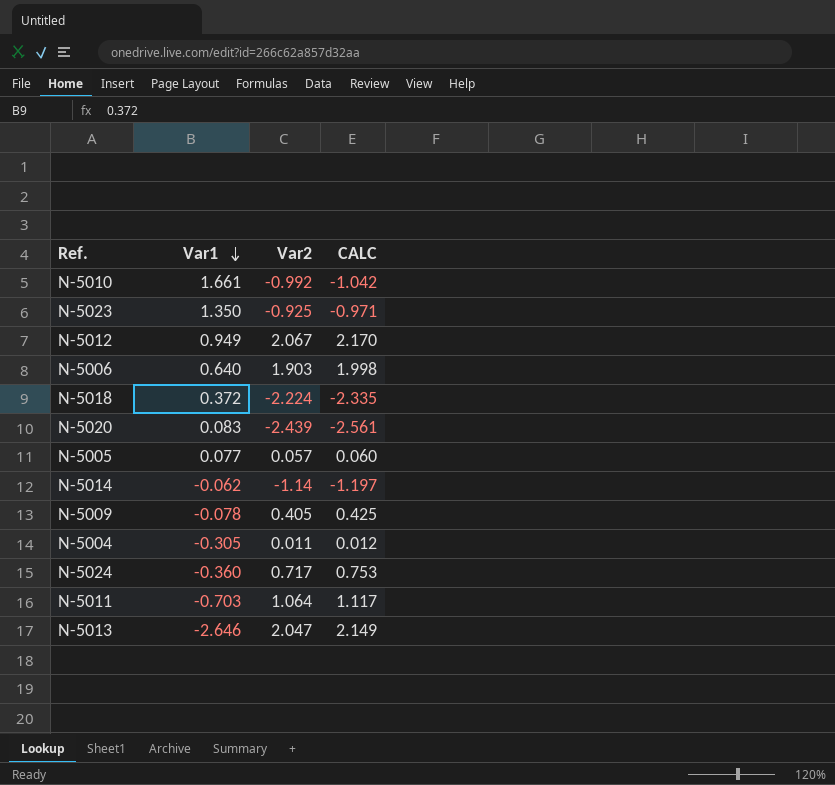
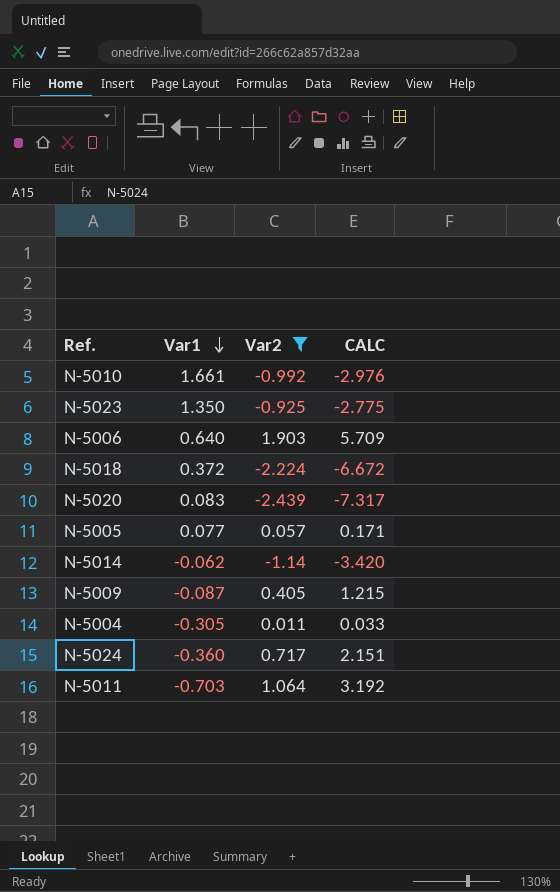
filter: none -> Var2 <= 1.903
column CALC | formula: [Var2] * 1.05 -> [Var2] * 3
N-5009 | Var1: -0.078 -> -0.087

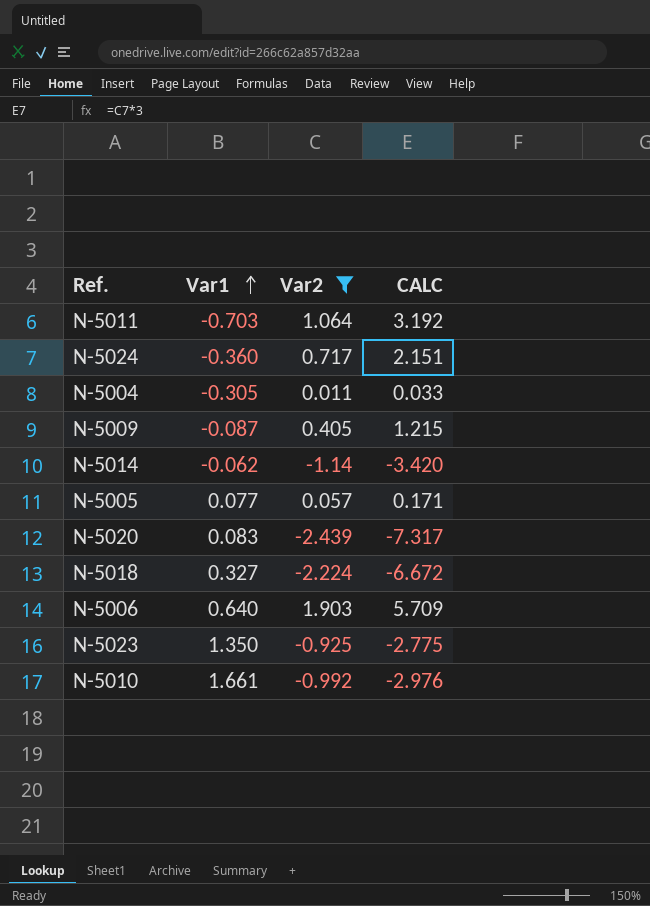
row order: Var1 descending -> Var1 ascending
N-5018 | Var1: 0.372 -> 0.327

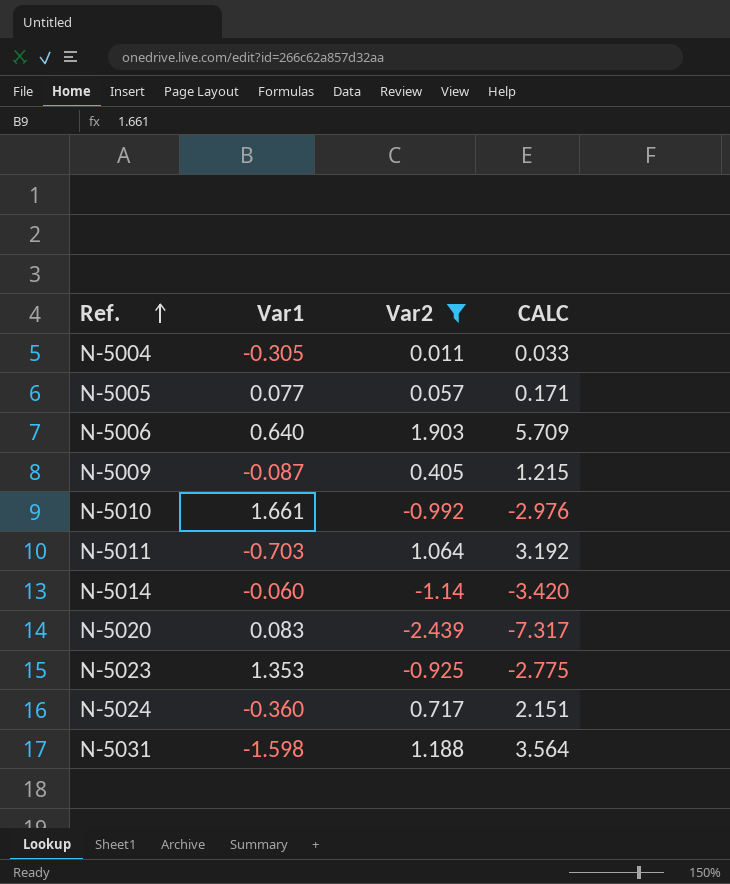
row order: Var1 ascending -> Ref. ascending
row N-5018: 0.327 | -2.224 | -6.672 -> none
N-5014 | Var1: -0.062 -> -0.060
N-5023 | Var1: 1.350 -> 1.353
row N-5031: none -> -1.598 | 1.188 | 3.564

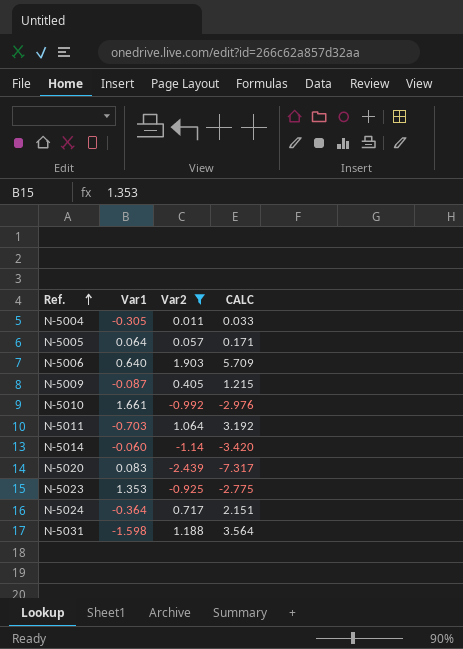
N-5005 | Var1: 0.077 -> 0.064
N-5024 | Var1: -0.360 -> -0.364

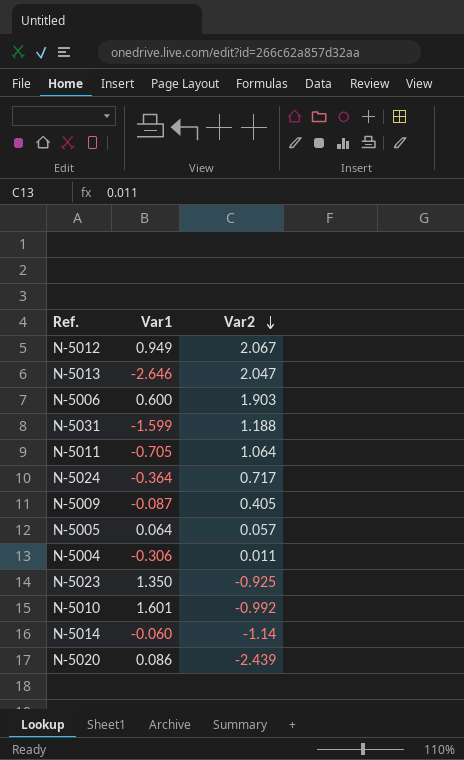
filter: Var2 <= 1.903 -> none
row order: Ref. ascending -> Var2 descending
column CALC | formula: [Var2] * 3 -> none
N-5006 | Var1: 0.640 -> 0.600
N-5031 | Var1: -1.598 -> -1.599
N-5011 | Var1: -0.703 -> -0.705
N-5004 | Var1: -0.305 -> -0.306
N-5023 | Var1: 1.353 -> 1.350
N-5010 | Var1: 1.661 -> 1.601
N-5020 | Var1: 0.083 -> 0.086

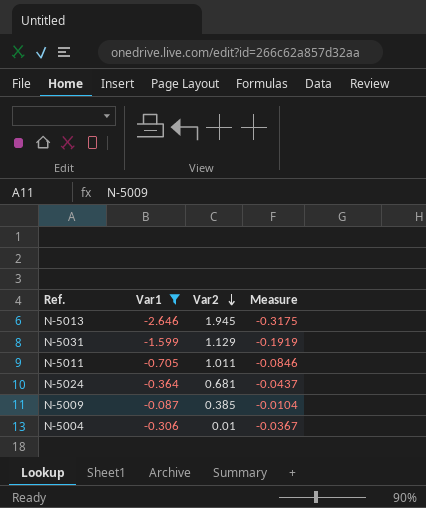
filter: none -> Var1 <= -0.087
column Measure | formula: none -> [Var1] * 0.12
N-5013 | Var2: 2.047 -> 1.945
N-5031 | Var2: 1.188 -> 1.129
N-5011 | Var2: 1.064 -> 1.011
N-5024 | Var2: 0.717 -> 0.681
N-5009 | Var2: 0.405 -> 0.385
N-5004 | Var2: 0.011 -> 0.01

